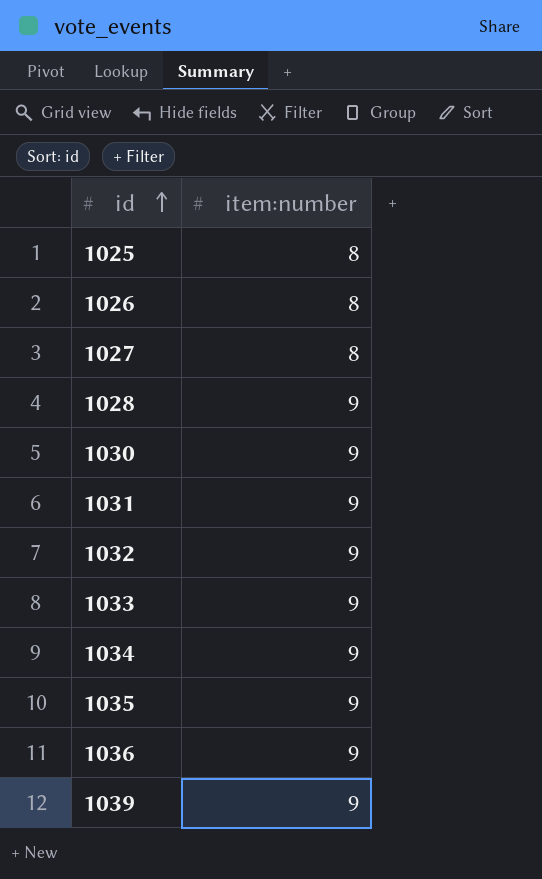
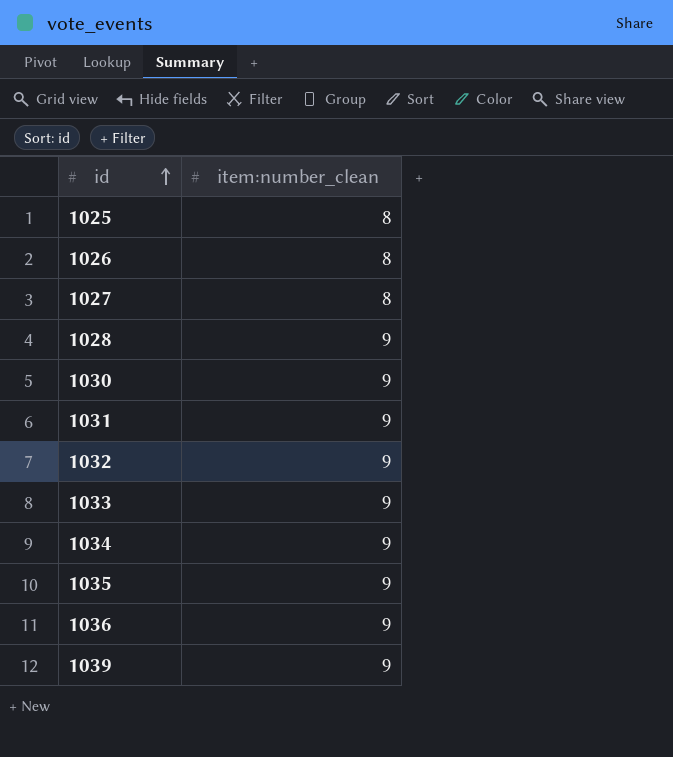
column name: item:number -> item:number_clean

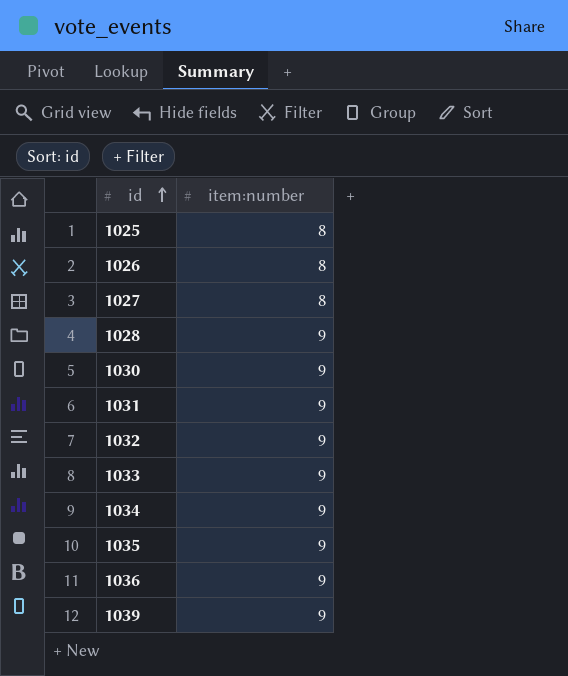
column name: item:number_clean -> item:number

